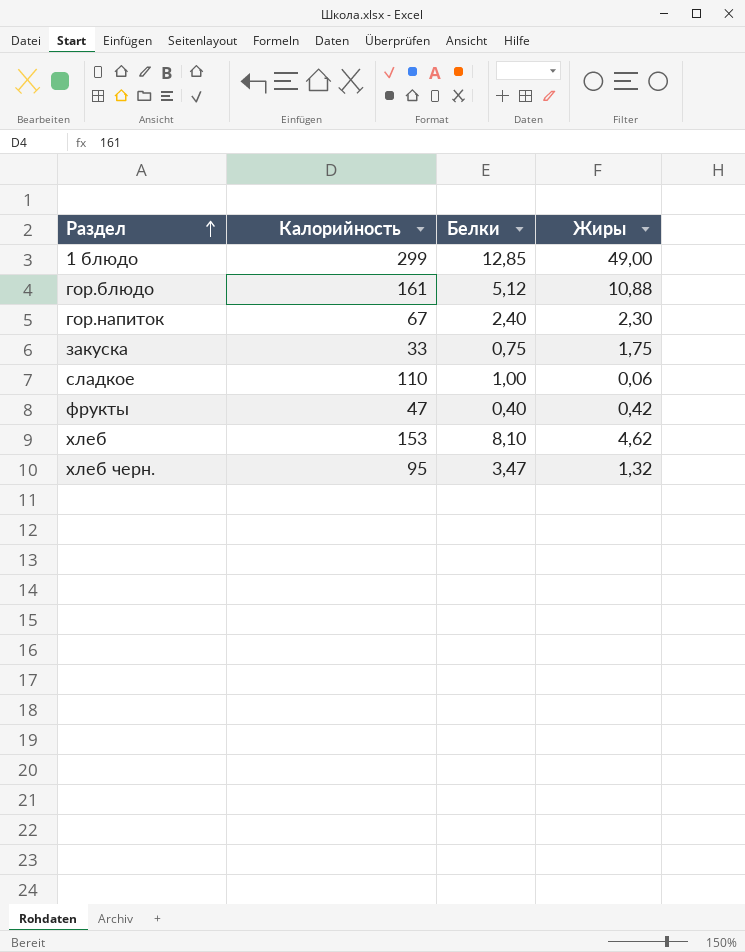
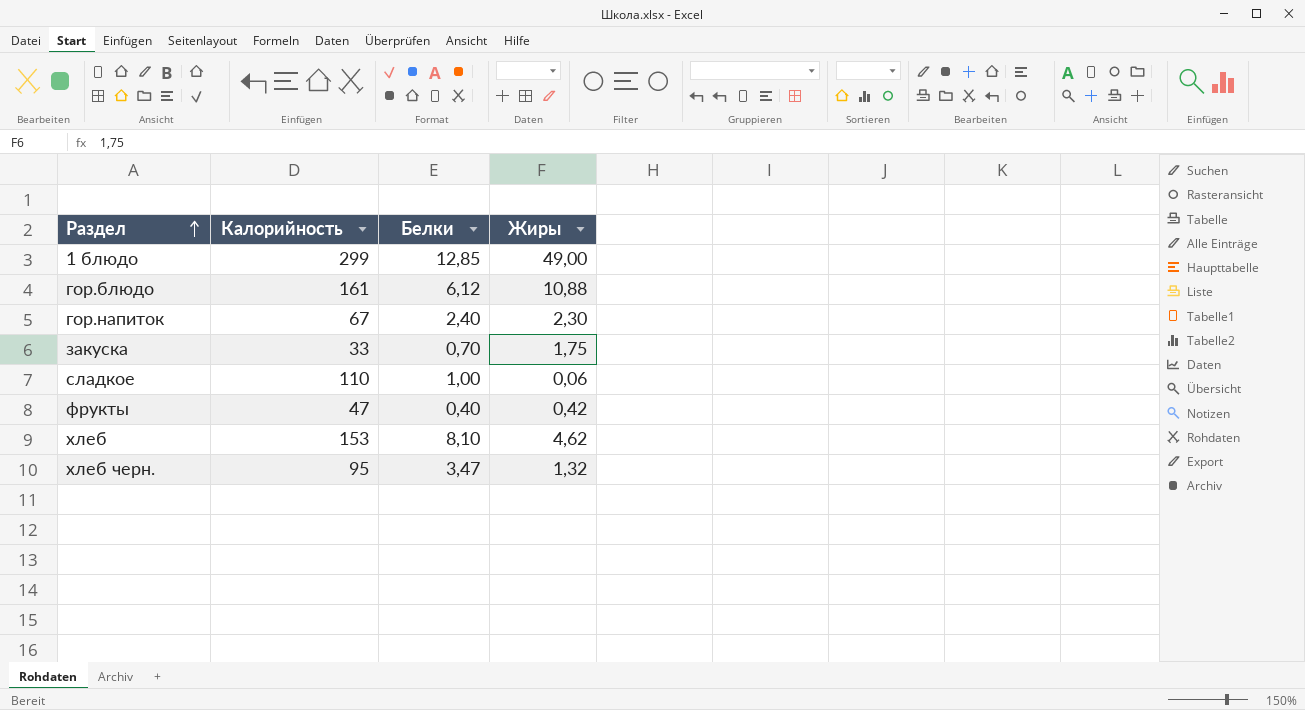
гор.блюдо | Белки: 5,12 -> 6,12
закуска | Белки: 0,75 -> 0,70

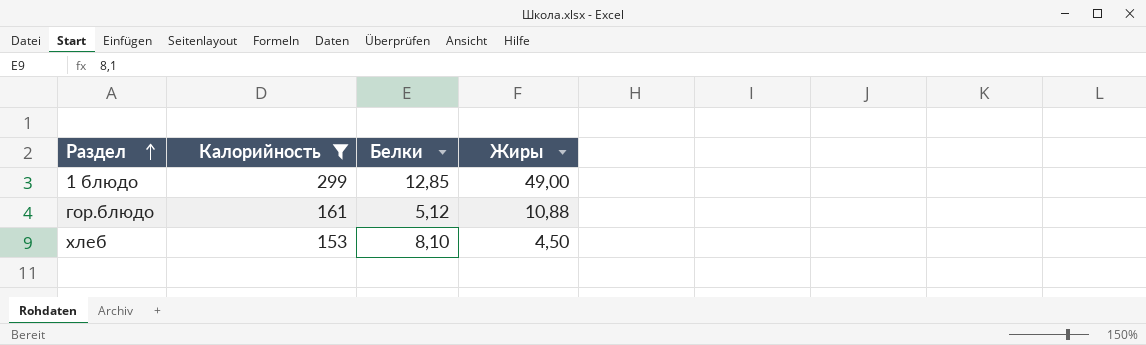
filter: none -> Калорийность >= 153
гор.блюдо | Белки: 6,12 -> 5,12
хлеб | Жиры: 4,62 -> 4,50

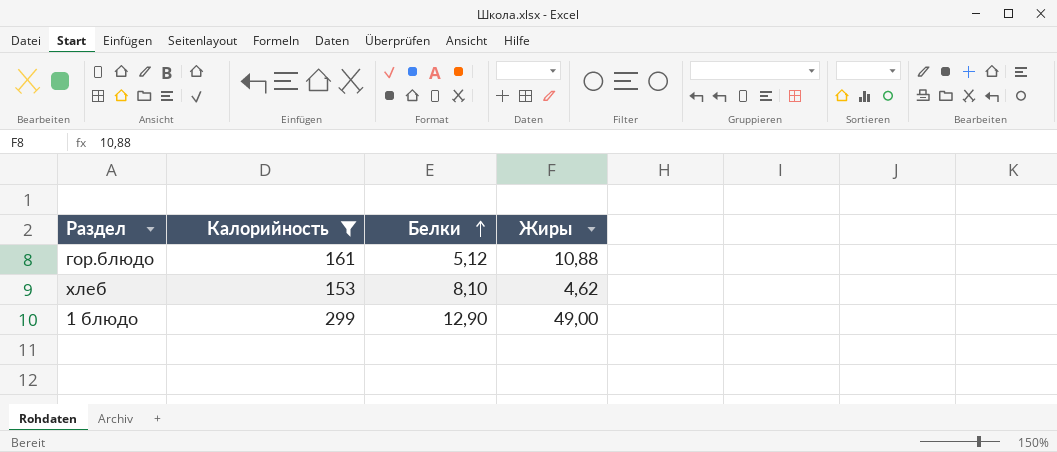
row order: Раздел ascending -> Белки ascending
хлеб | Жиры: 4,50 -> 4,62
1 блюдо | Белки: 12,85 -> 12,90

